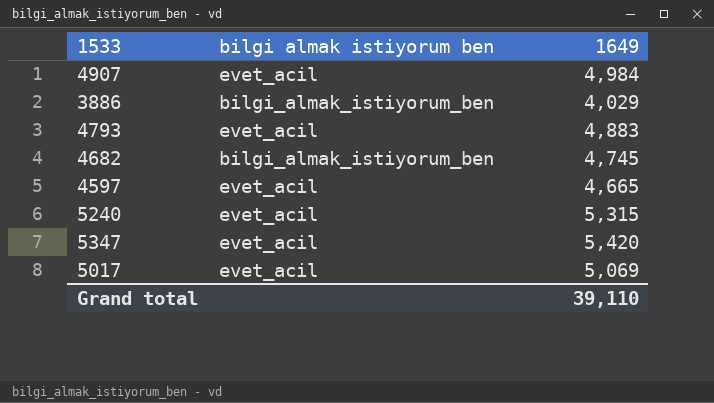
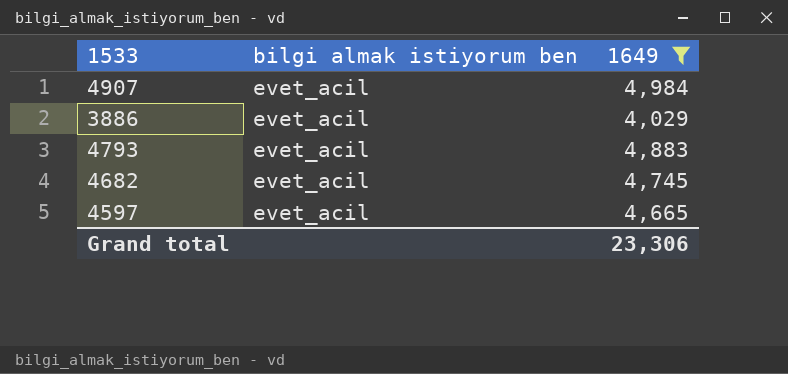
filter: none -> 1649 <= 4,984
3886 | bilgi almak istiyorum ben: bilgi_almak_istiyorum_ben -> evet_acil
4682 | bilgi almak istiyorum ben: bilgi_almak_istiyorum_ben -> evet_acil
Grand total | 1649: 39,110 -> 23,306

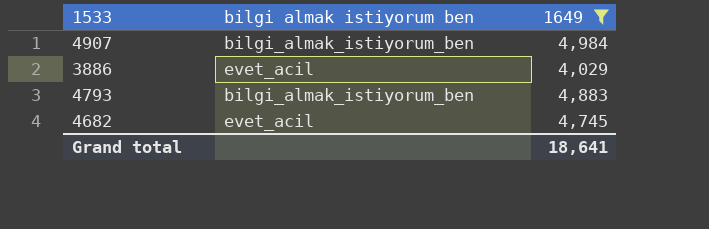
row 4597: evet_acil | 4,665 -> none
4907 | bilgi almak istiyorum ben: evet_acil -> bilgi_almak_istiyorum_ben
4793 | bilgi almak istiyorum ben: evet_acil -> bilgi_almak_istiyorum_ben
Grand total | 1649: 23,306 -> 18,641

